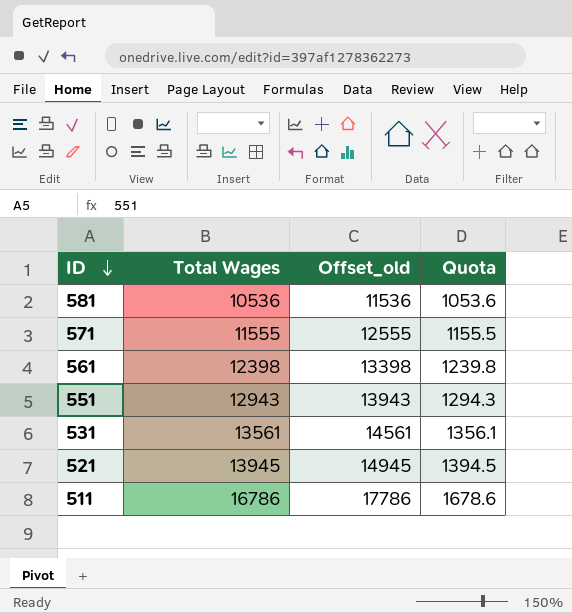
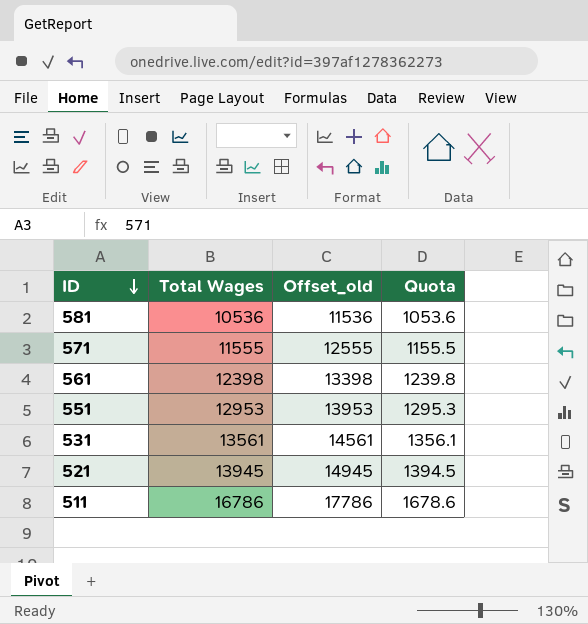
551 | Total Wages: 12943 -> 12953
551 | Offset_old: 13943 -> 13953
551 | Quota: 1294.3 -> 1295.3

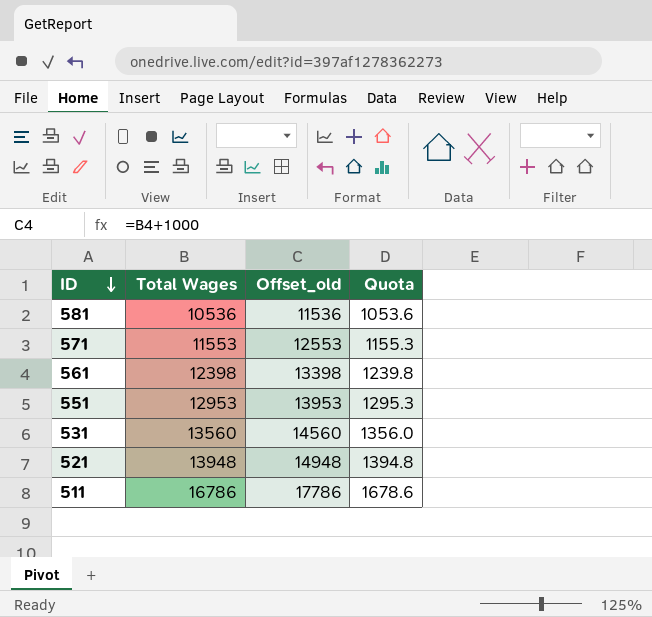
571 | Total Wages: 11555 -> 11553
571 | Offset_old: 12555 -> 12553
571 | Quota: 1155.5 -> 1155.3
531 | Total Wages: 13561 -> 13560
531 | Offset_old: 14561 -> 14560
531 | Quota: 1356.1 -> 1356.0
521 | Total Wages: 13945 -> 13948
521 | Offset_old: 14945 -> 14948
521 | Quota: 1394.5 -> 1394.8

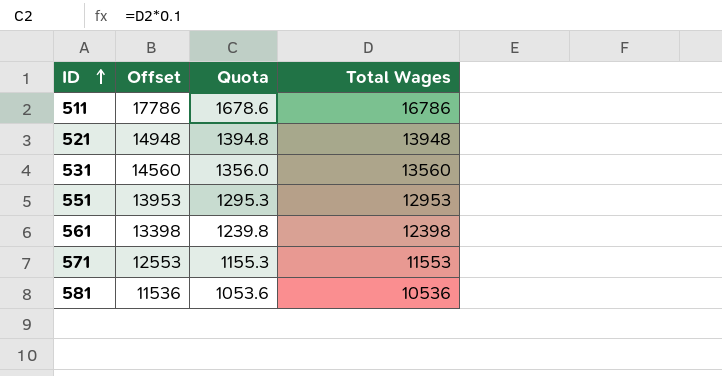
row order: ID descending -> ID ascending
column name: Offset_old -> Offset
column Total Wages | position: 2 -> 4

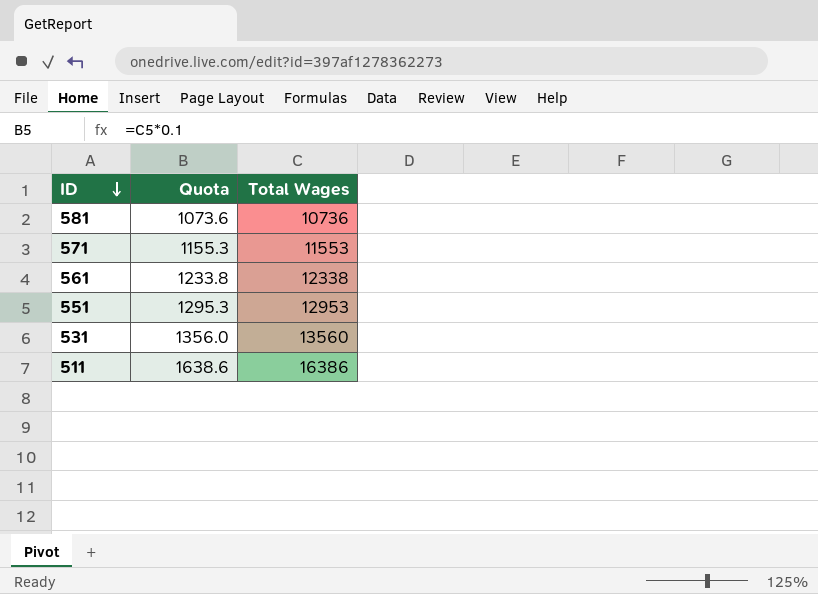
row order: ID ascending -> ID descending
column Offset | formula: [Total Wages] + 1000 -> none
row 521: 14948 | 1394.8 | 13948 -> none
581 | Quota: 1053.6 -> 1073.6
581 | Total Wages: 10536 -> 10736
561 | Quota: 1239.8 -> 1233.8
561 | Total Wages: 12398 -> 12338
511 | Quota: 1678.6 -> 1638.6
511 | Total Wages: 16786 -> 16386

